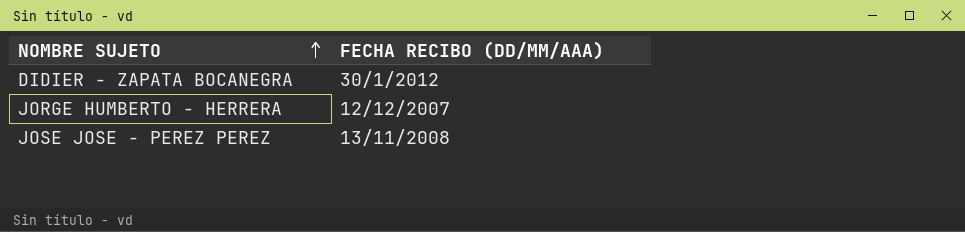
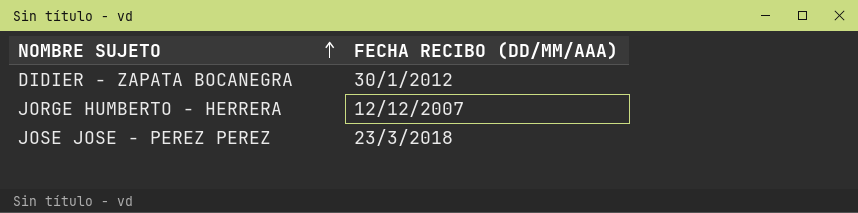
JOSE JOSE - PEREZ PEREZ | FECHA RECIBO (DD/MM/AAA): 13/11/2008 -> 23/3/2018

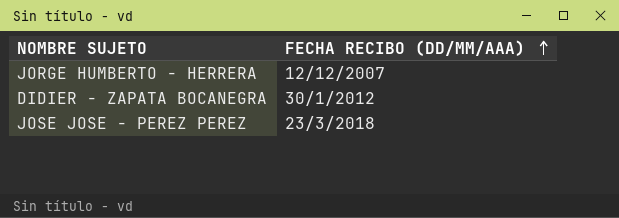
row order: NOMBRE SUJETO ascending -> FECHA RECIBO (DD/MM/AAA) ascending

